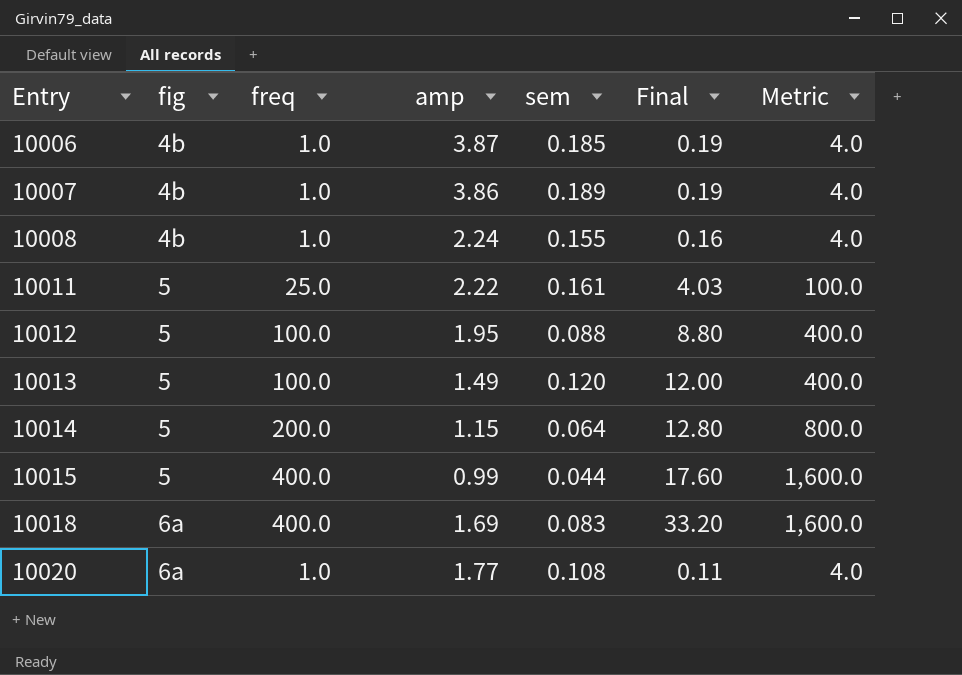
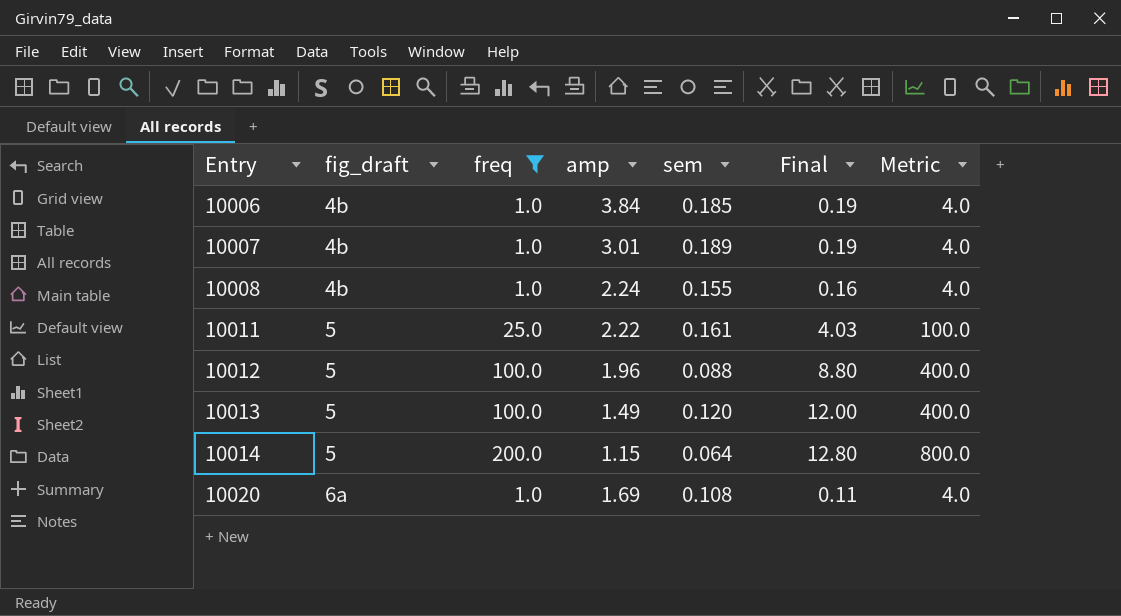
filter: none -> freq != 400.0
column name: fig -> fig_draft
10006 | amp: 3.87 -> 3.84
10007 | amp: 3.86 -> 3.01
10012 | amp: 1.95 -> 1.96
10020 | amp: 1.77 -> 1.69

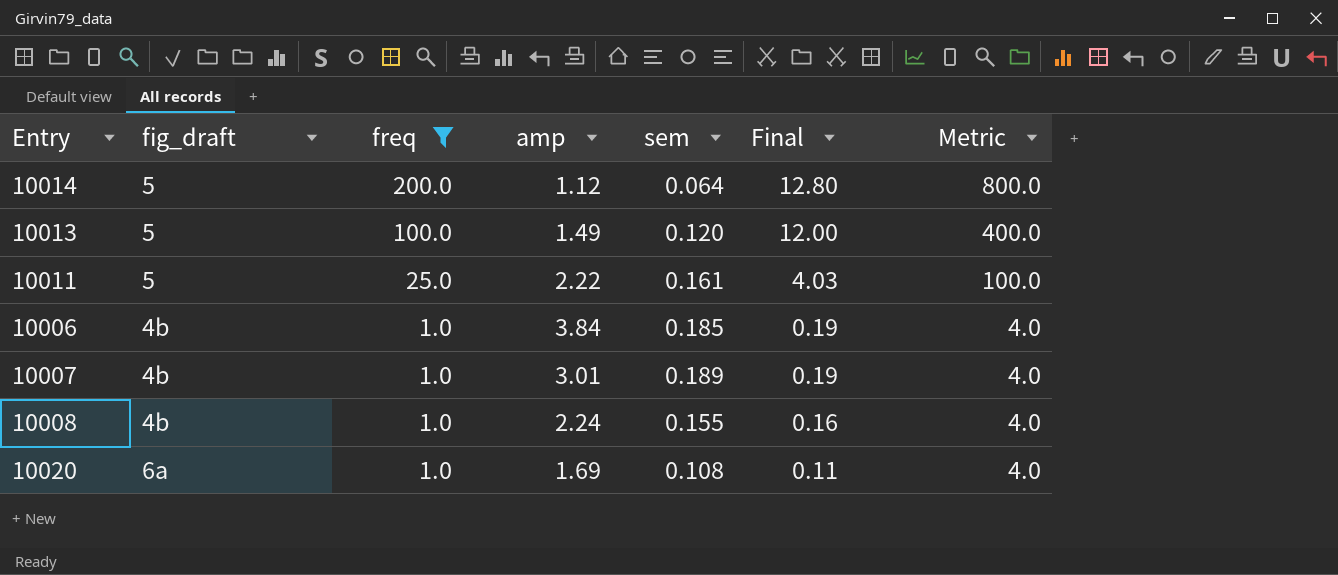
row order: Entry ascending -> freq descending
row 10012: 5 | 100.0 | 1.96 | 0.088 | 8.80 | 400.0 -> none
10014 | amp: 1.15 -> 1.12

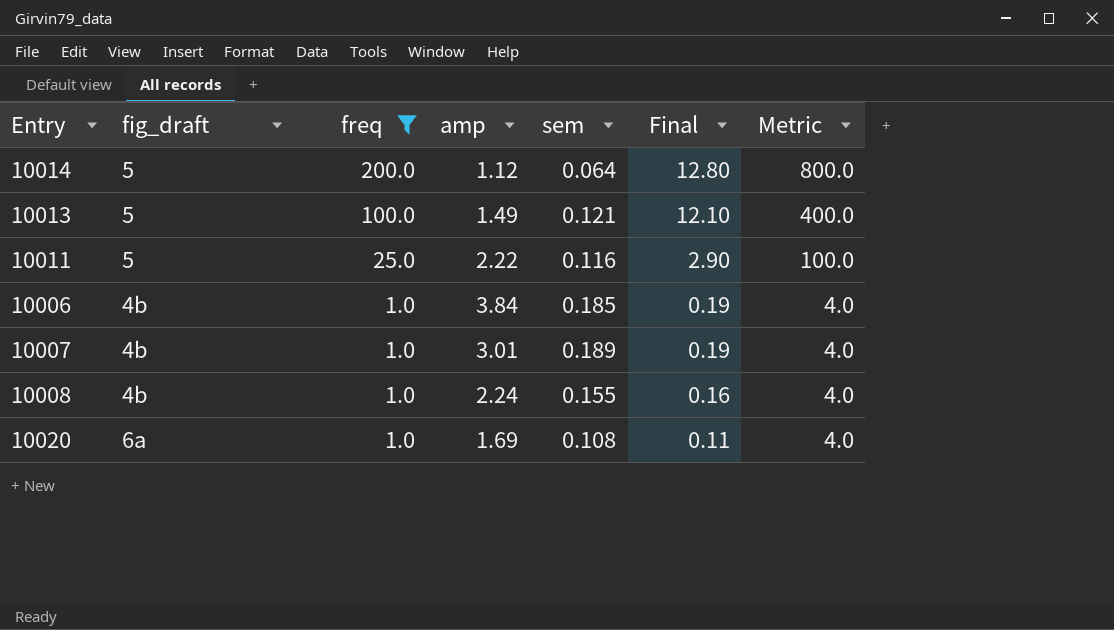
10013 | sem: 0.120 -> 0.121
10013 | Final: 12.00 -> 12.10
10011 | sem: 0.161 -> 0.116
10011 | Final: 4.03 -> 2.90

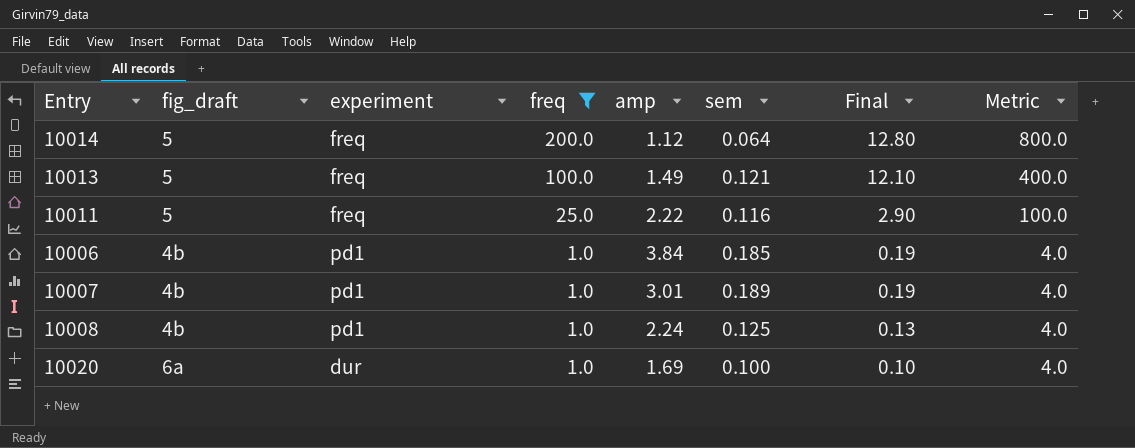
column experiment | position: none -> 3
10008 | sem: 0.155 -> 0.125
10008 | Final: 0.16 -> 0.13
10020 | sem: 0.108 -> 0.100
10020 | Final: 0.11 -> 0.10

